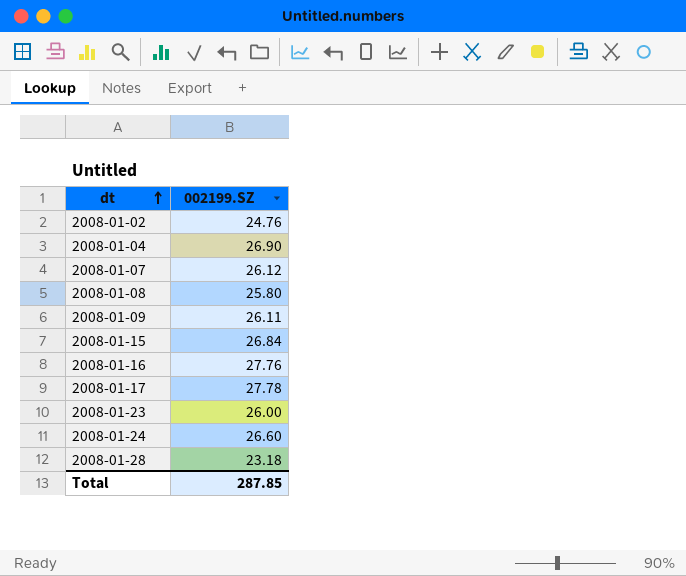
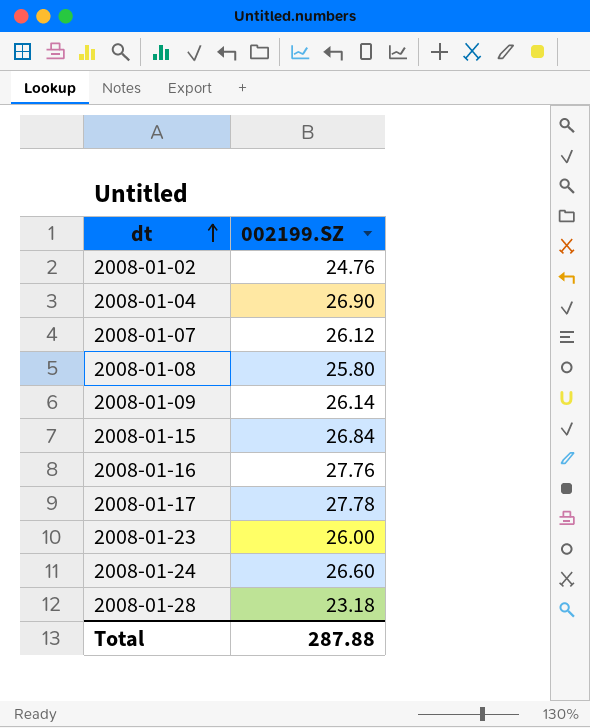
2008-01-09 | 002199.SZ: 26.11 -> 26.14
Total | 002199.SZ: 287.85 -> 287.88

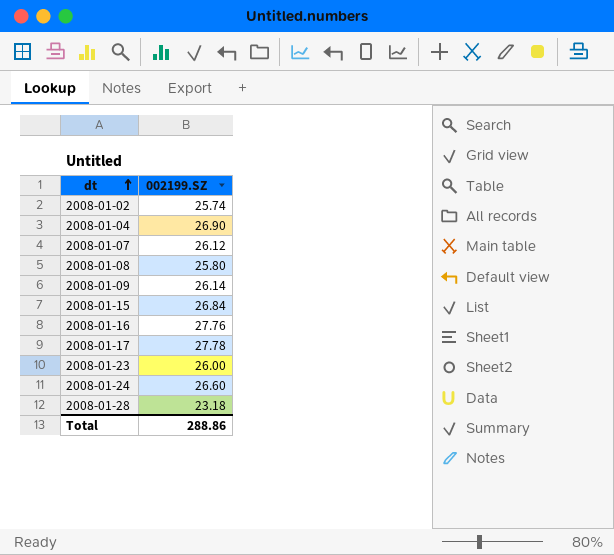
2008-01-02 | 002199.SZ: 24.76 -> 25.74
Total | 002199.SZ: 287.88 -> 288.86

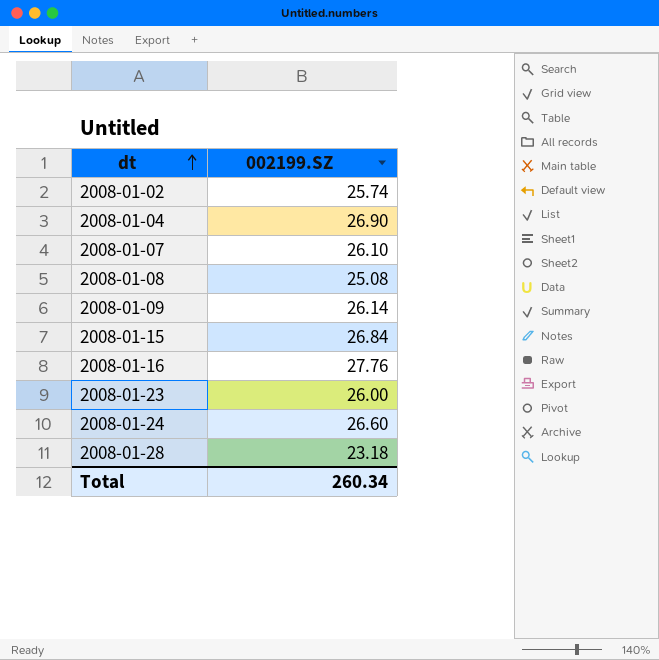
row 2008-01-17: 27.78 -> none
2008-01-07 | 002199.SZ: 26.12 -> 26.10
2008-01-08 | 002199.SZ: 25.80 -> 25.08
Total | 002199.SZ: 288.86 -> 260.34

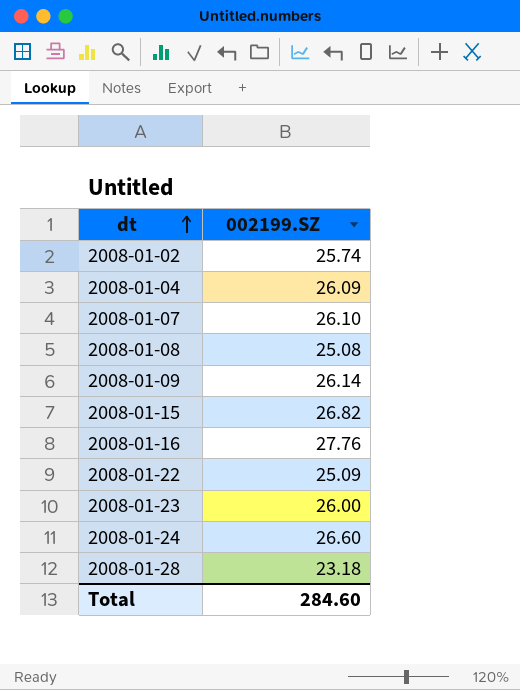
2008-01-04 | 002199.SZ: 26.90 -> 26.09
2008-01-15 | 002199.SZ: 26.84 -> 26.82
row 2008-01-22: none -> 25.09
Total | 002199.SZ: 260.34 -> 284.60

